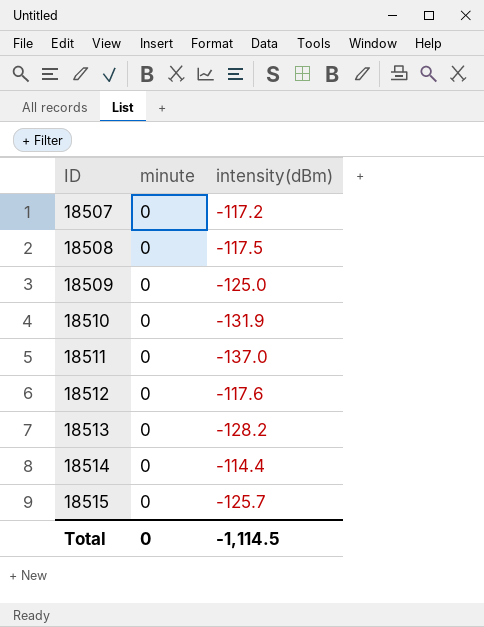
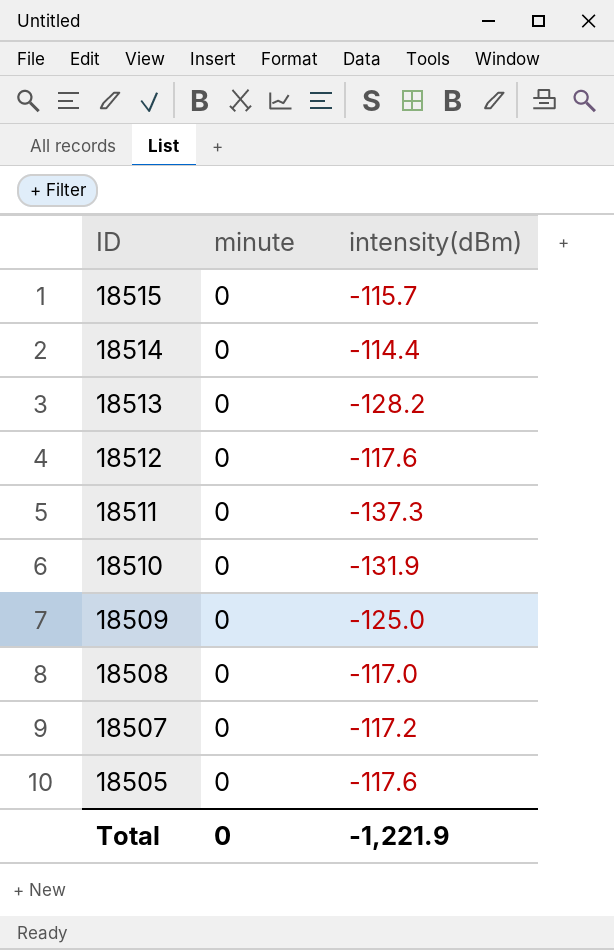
row order: ID ascending -> ID descending
18515 | intensity(dBm): -125.7 -> -115.7
18511 | intensity(dBm): -137.0 -> -137.3
18508 | intensity(dBm): -117.5 -> -117.0
row 18505: none -> 0 | -117.6
Total | intensity(dBm): -1,114.5 -> -1,221.9

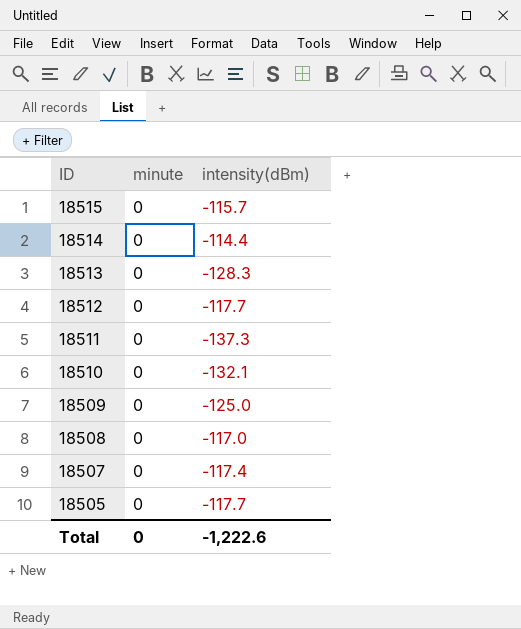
18513 | intensity(dBm): -128.2 -> -128.3
18512 | intensity(dBm): -117.6 -> -117.7
18510 | intensity(dBm): -131.9 -> -132.1
18507 | intensity(dBm): -117.2 -> -117.4
18505 | intensity(dBm): -117.6 -> -117.7
Total | intensity(dBm): -1,221.9 -> -1,222.6

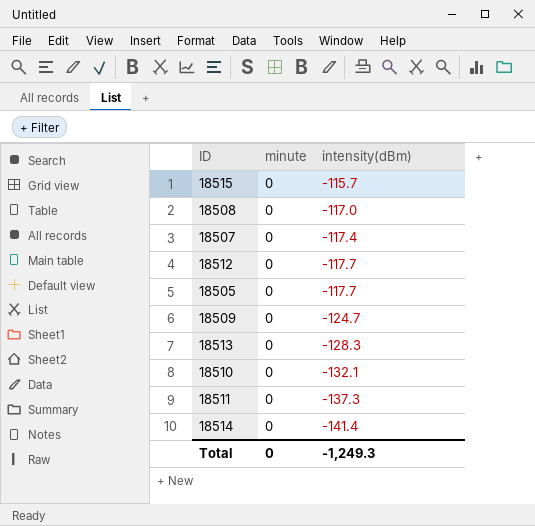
row order: ID descending -> intensity(dBm) descending
18509 | intensity(dBm): -125.0 -> -124.7
18514 | intensity(dBm): -114.4 -> -141.4
Total | intensity(dBm): -1,222.6 -> -1,249.3

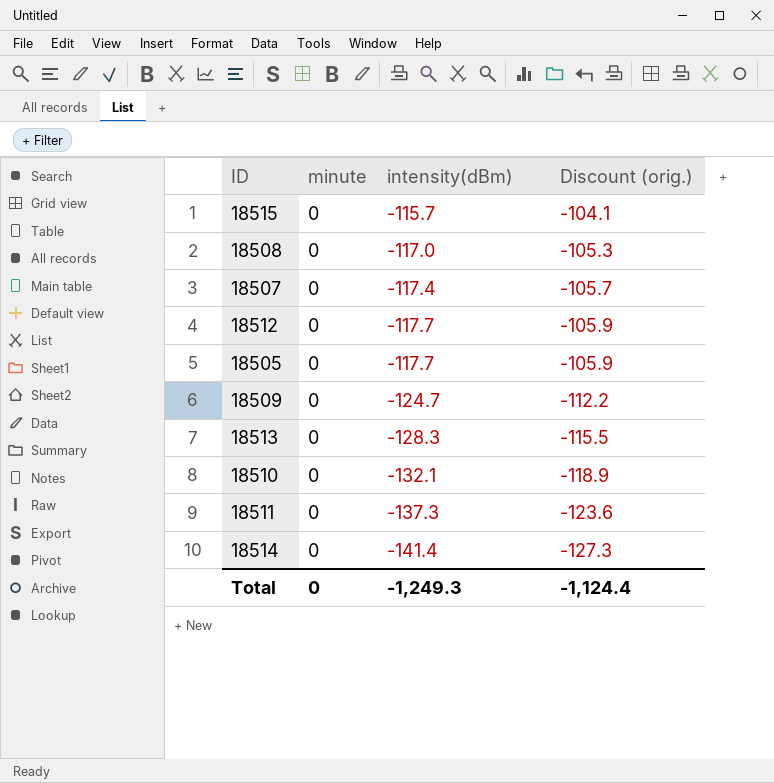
column Discount (orig.) | formula: none -> [intensity(dBm)] * 0.9

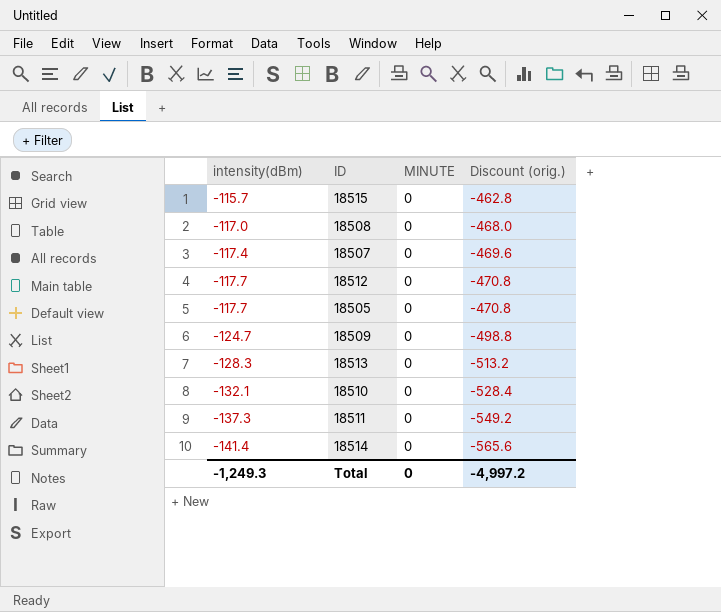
column intensity(dBm) | position: 3 -> 1
column name: minute -> MINUTE
column Discount (orig.) | formula: [intensity(dBm)] * 0.9 -> [intensity(dBm)] * 4
Total | Discount (orig.): -1,124.4 -> -4,997.2

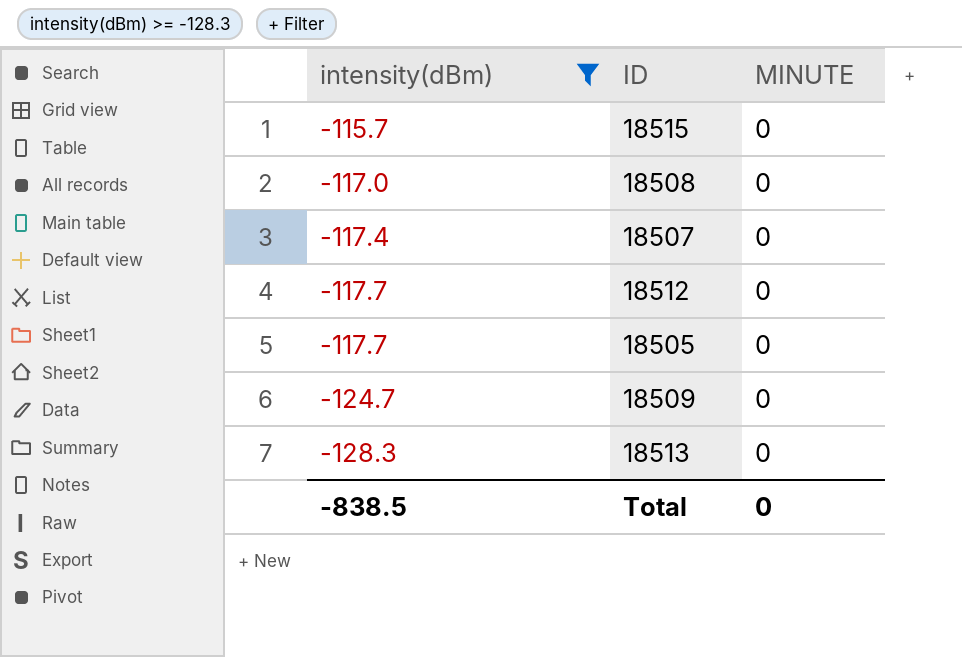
filter: none -> intensity(dBm) >= -128.3
column Discount (orig.) | formula: [intensity(dBm)] * 4 -> none
Total | intensity(dBm): -1,249.3 -> -838.5

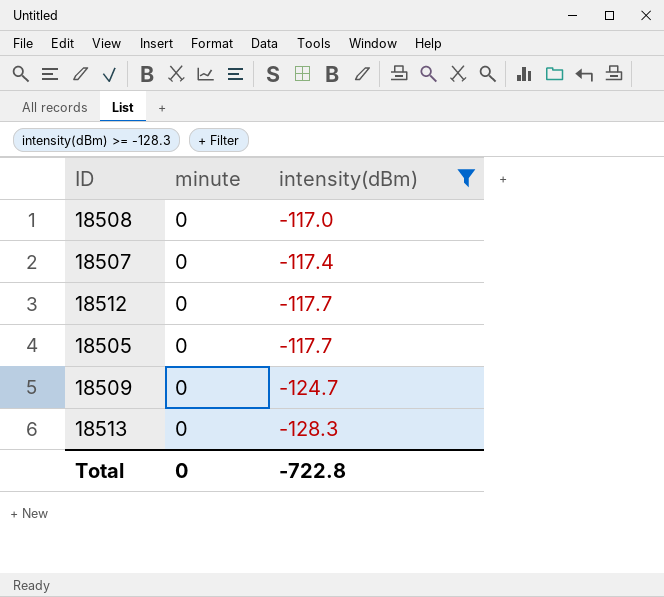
column name: MINUTE -> minute
column intensity(dBm) | position: 1 -> 3
row 18515: -115.7 | 0 -> none
Total | intensity(dBm): -838.5 -> -722.8

